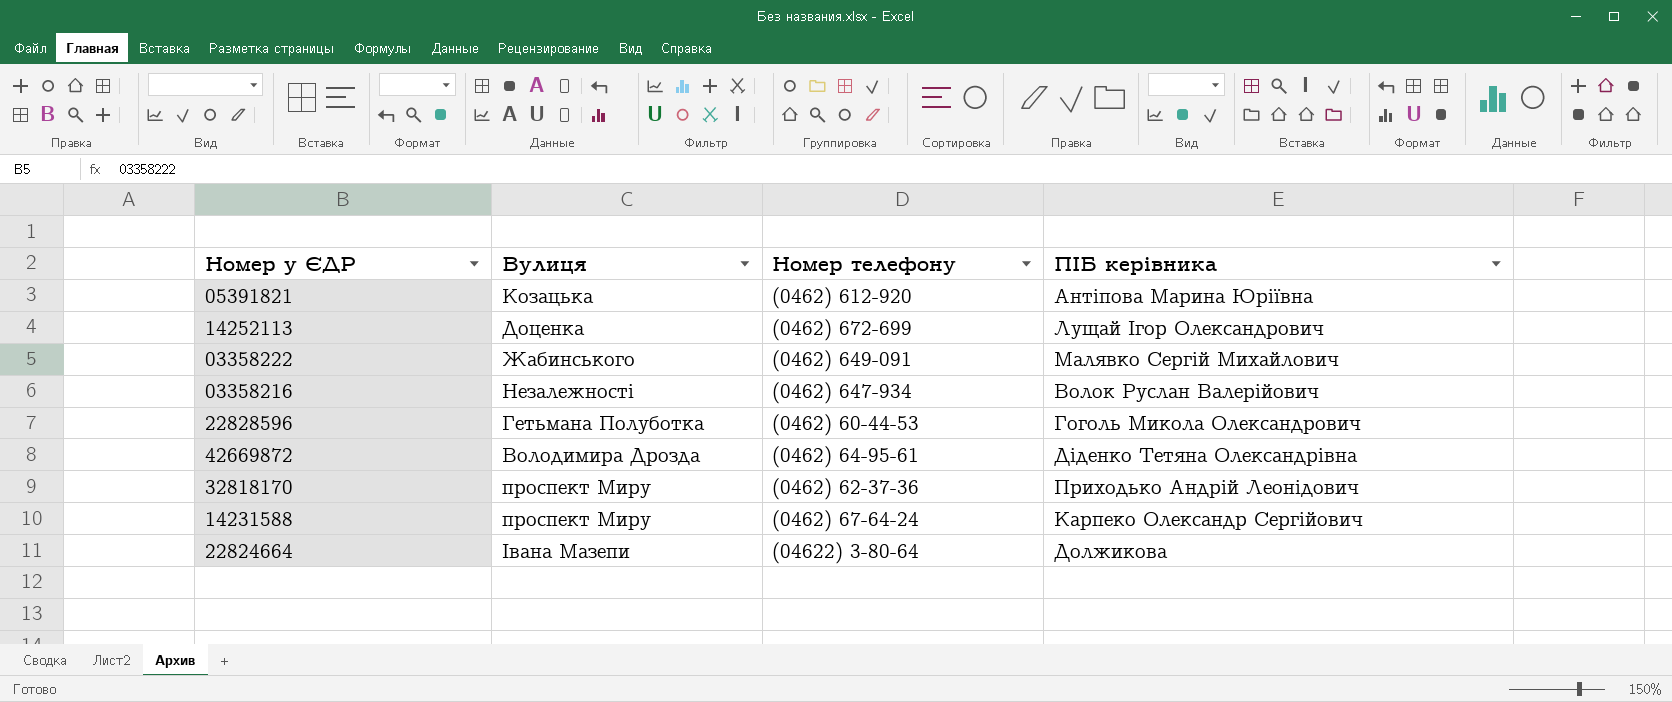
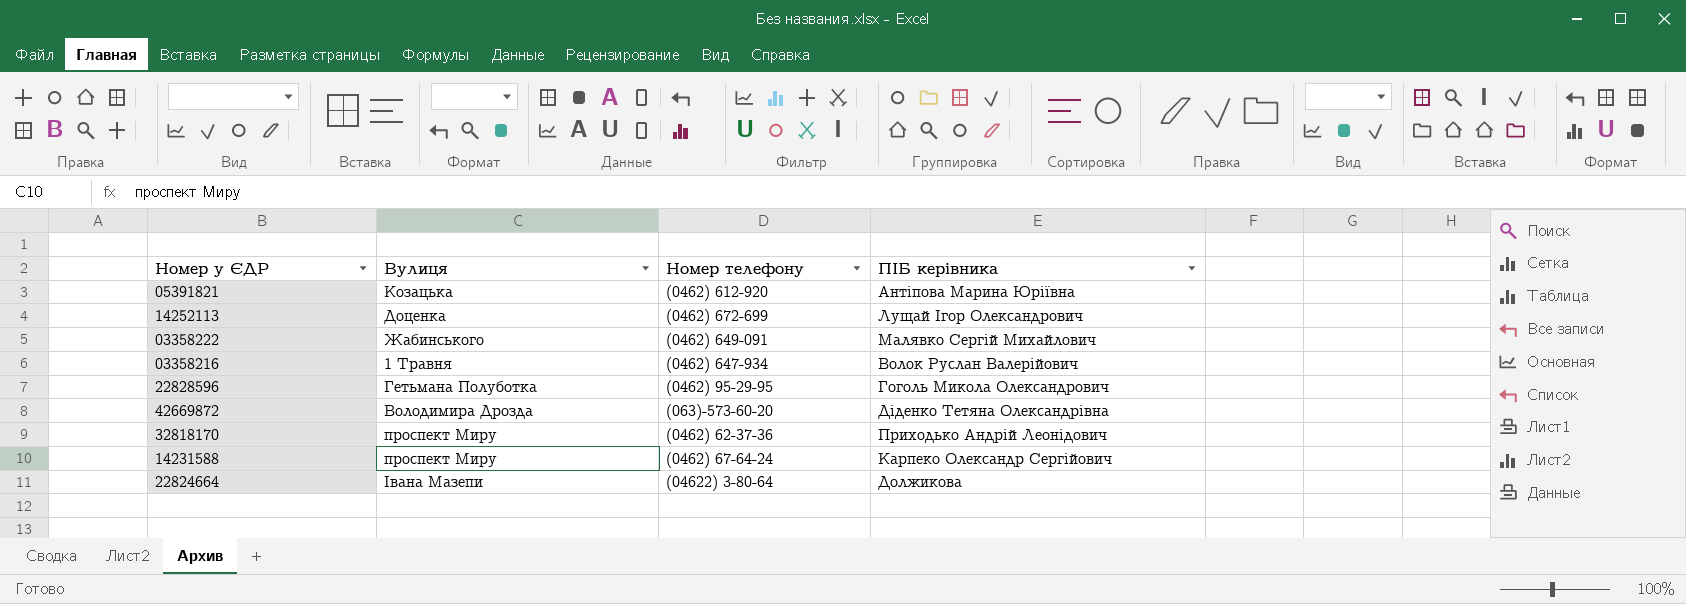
03358216 | Вулиця: Незалежності -> 1 Травня
22828596 | Номер телефону: (0462) 60-44-53 -> (0462) 95-29-95
42669872 | Номер телефону: (0462) 64-95-61 -> (063)-573-60-20

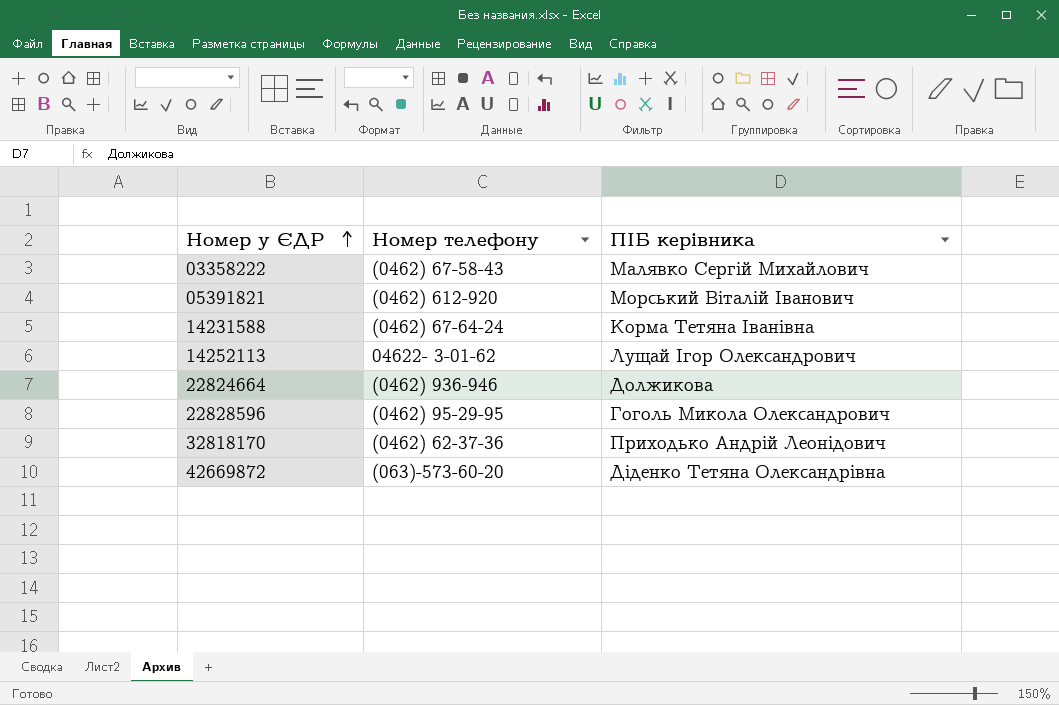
row order: none -> Номер у ЄДР ascending
column Вулиця | position: 2 -> none
row 03358216: 1 Травня | (0462) 647-934 | Волок Руслан Валерійович -> none
03358222 | Номер телефону: (0462) 649-091 -> (0462) 67-58-43
05391821 | ПІБ керівника: Антіпова Марина Юріївна -> Морський Віталій Іванович
14231588 | ПІБ керівника: Карпеко Олександр Сергійович -> Корма Тетяна Іванівна
14252113 | Номер телефону: (0462) 672-699 -> 04622- 3-01-62
22824664 | Номер телефону: (04622) 3-80-64 -> (0462) 936-946

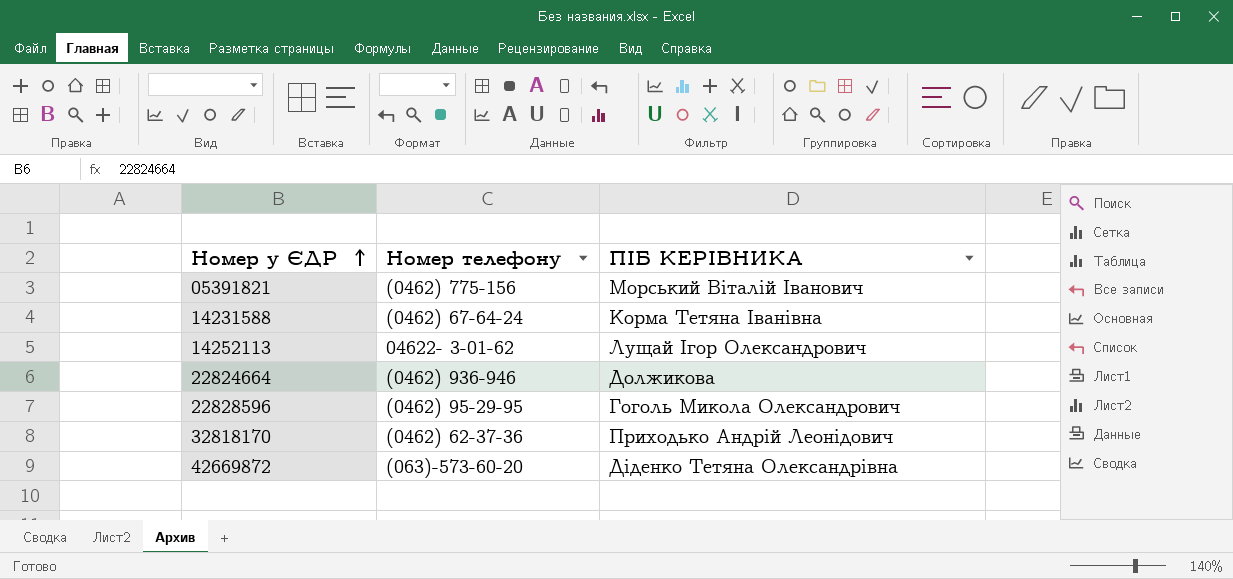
column name: ПІБ керівника -> ПІБ КЕРІВНИКА
row 03358222: (0462) 67-58-43 | Малявко Сергій Михайлович -> none
05391821 | Номер телефону: (0462) 612-920 -> (0462) 775-156

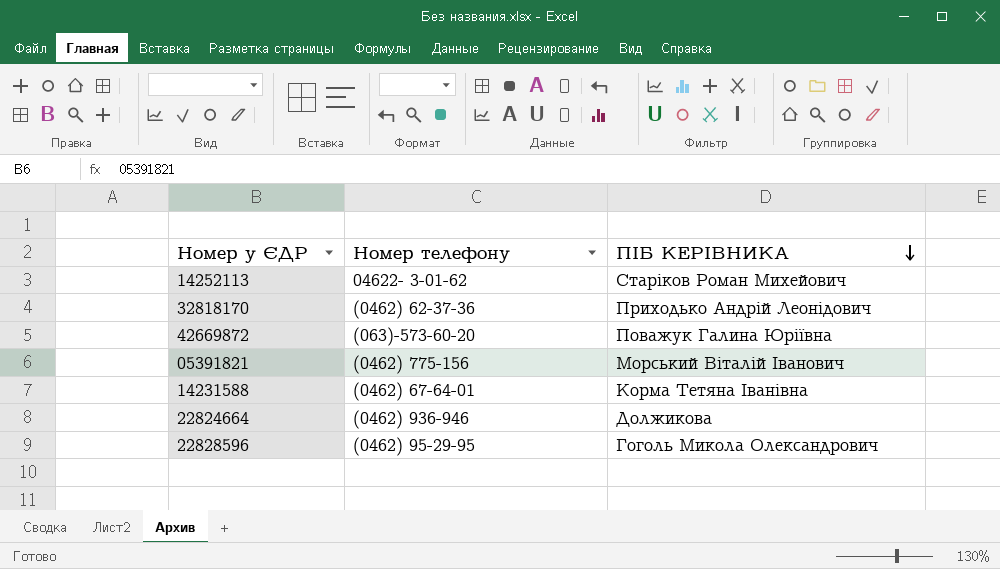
row order: Номер у ЄДР ascending -> ПІБ КЕРІВНИКА descending
14252113 | ПІБ КЕРІВНИКА: Лущай Ігор Олександрович -> Старіков Роман Михейович
42669872 | ПІБ КЕРІВНИКА: Діденко Тетяна Олександрівна -> Поважук Галина Юріївна
14231588 | Номер телефону: (0462) 67-64-24 -> (0462) 67-64-01

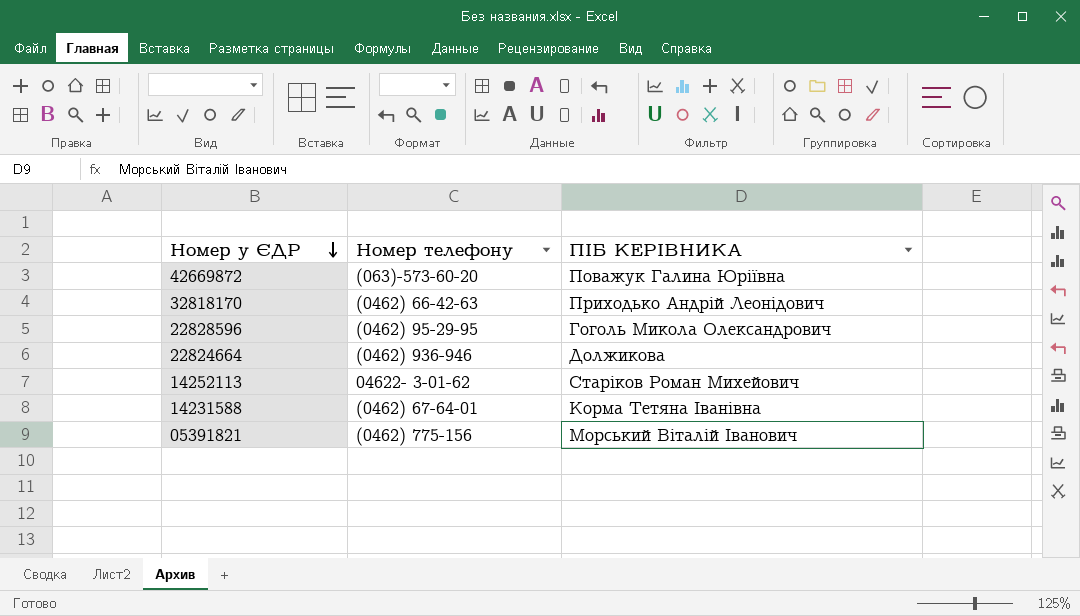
row order: ПІБ КЕРІВНИКА descending -> Номер у ЄДР descending
32818170 | Номер телефону: (0462) 62-37-36 -> (0462) 66-42-63

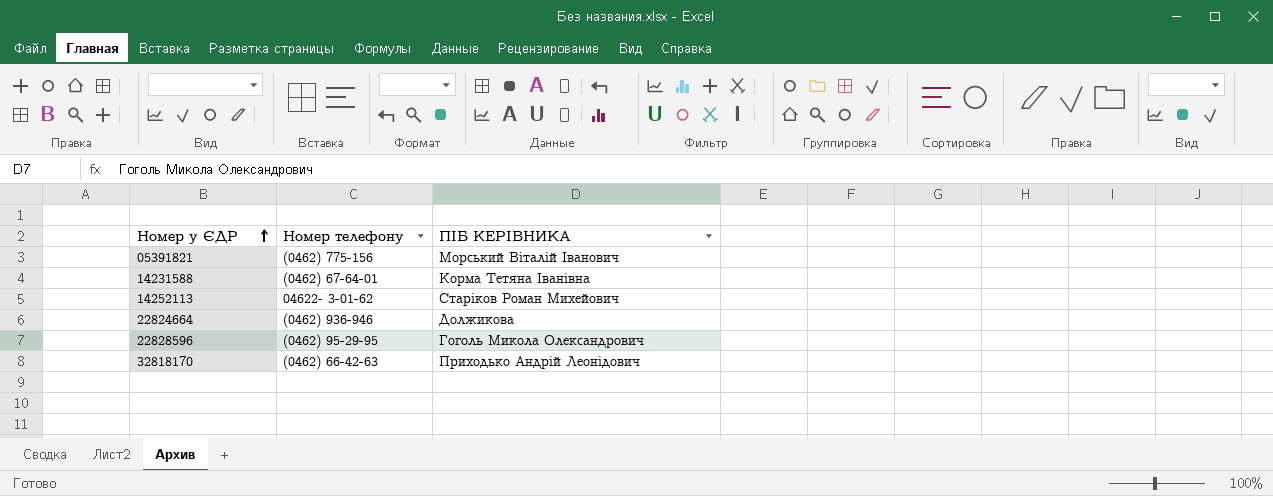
row order: Номер у ЄДР descending -> Номер у ЄДР ascending
row 42669872: (063)-573-60-20 | Поважук Галина Юріївна -> none

